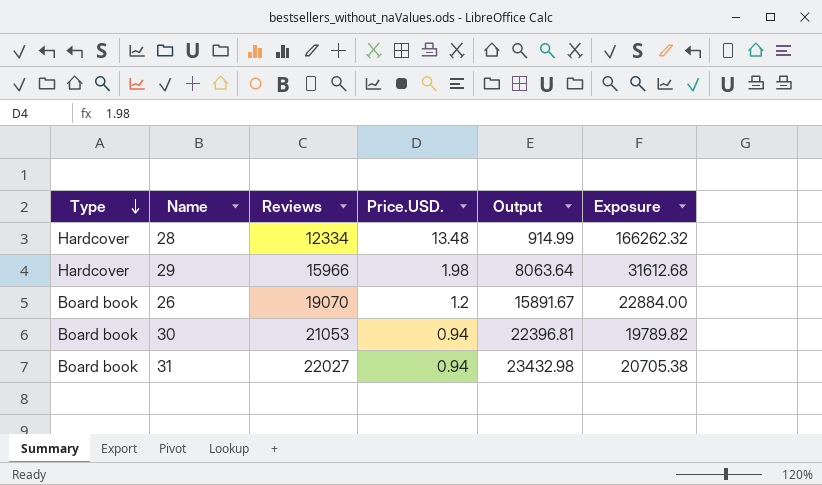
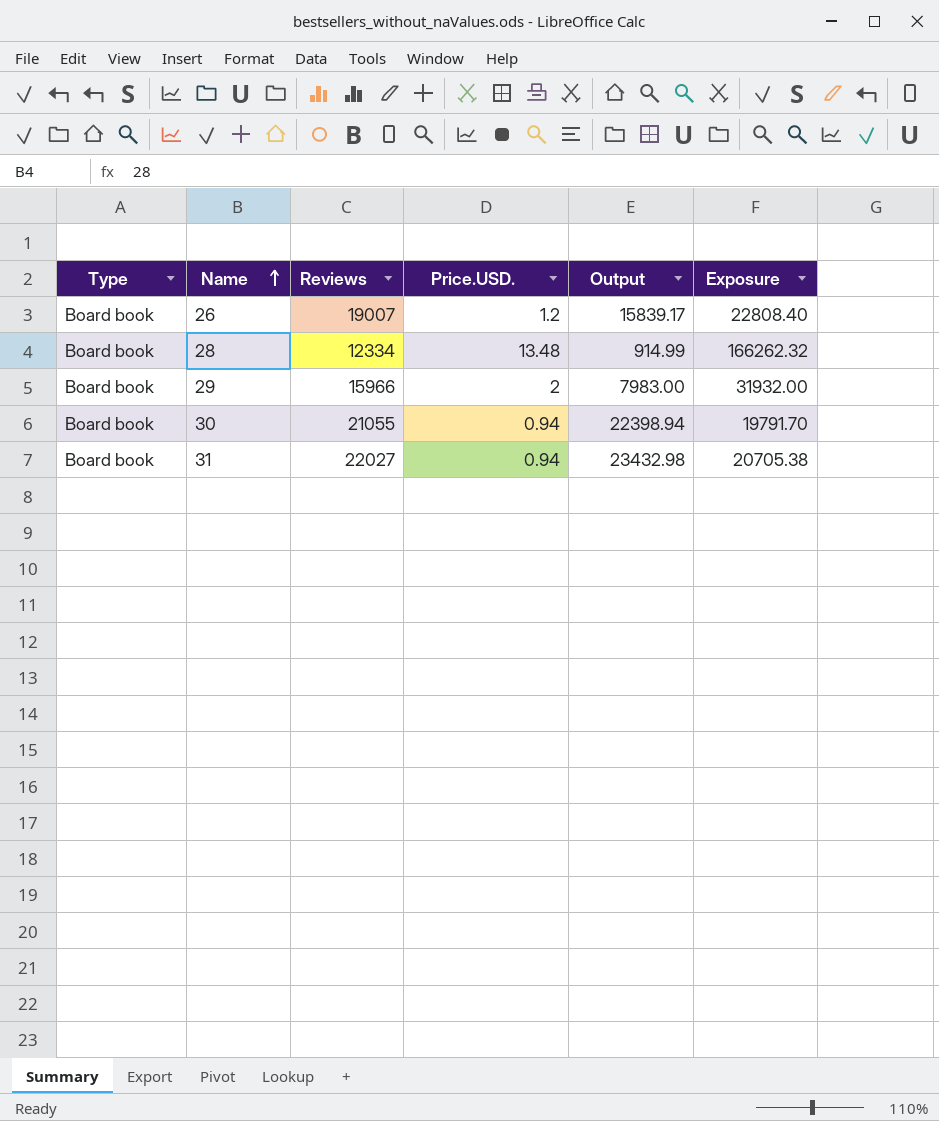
row order: Type descending -> Name ascending
26 | Reviews: 19070 -> 19007
26 | Output: 15891.67 -> 15839.17
26 | Exposure: 22884.00 -> 22808.40
28 | Type: Hardcover -> Board book
29 | Type: Hardcover -> Board book
29 | Price.USD.: 1.98 -> 2
29 | Output: 8063.64 -> 7983.00
29 | Exposure: 31612.68 -> 31932.00
30 | Reviews: 21053 -> 21055
30 | Output: 22396.81 -> 22398.94
30 | Exposure: 19789.82 -> 19791.70

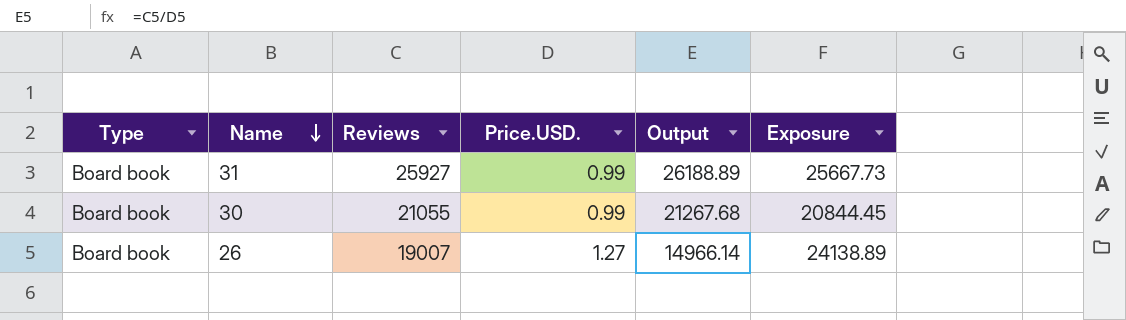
row order: Name ascending -> Name descending
row 28: Board book | 12334 | 13.48 | 914.99 | 166262.32 -> none
row 29: Board book | 15966 | 2 | 7983.00 | 31932.00 -> none
31 | Reviews: 22027 -> 25927
31 | Price.USD.: 0.94 -> 0.99
31 | Output: 23432.98 -> 26188.89
31 | Exposure: 20705.38 -> 25667.73
30 | Price.USD.: 0.94 -> 0.99
30 | Output: 22398.94 -> 21267.68
30 | Exposure: 19791.70 -> 20844.45
26 | Price.USD.: 1.2 -> 1.27
26 | Output: 15839.17 -> 14966.14
26 | Exposure: 22808.40 -> 24138.89

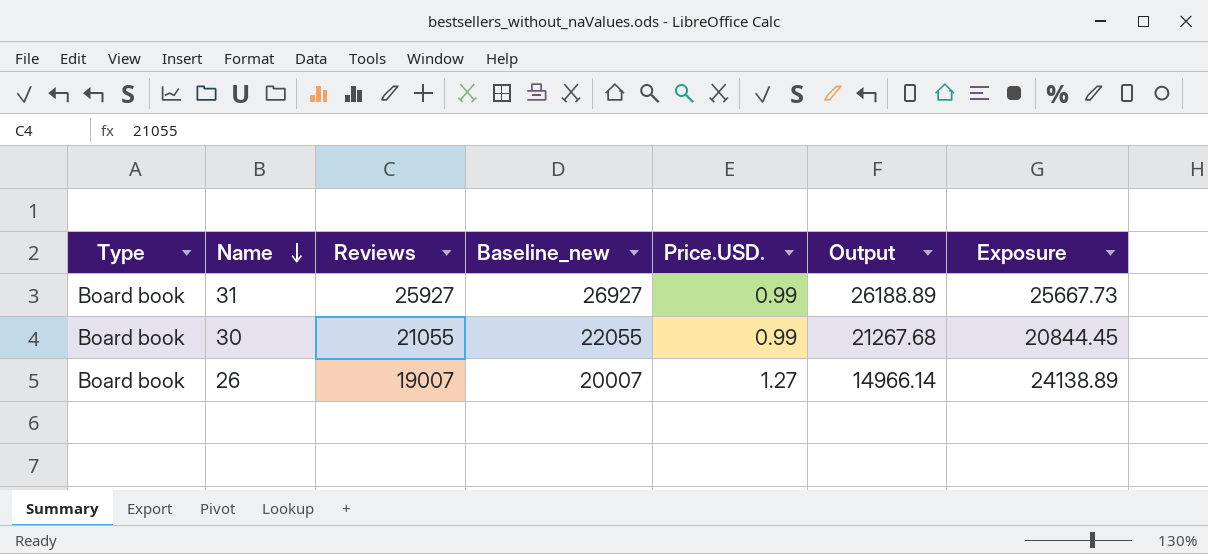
column Baseline_new | formula: none -> [Reviews] + 1000

